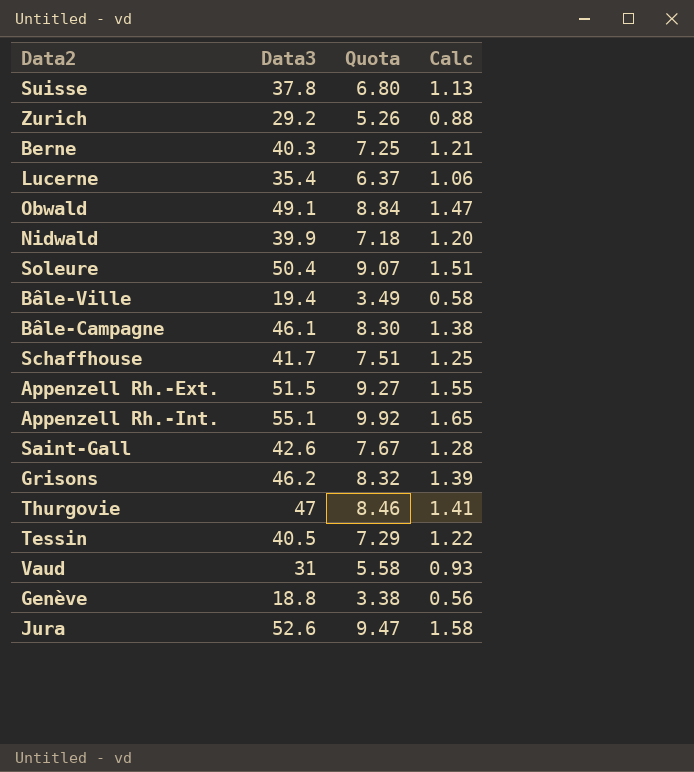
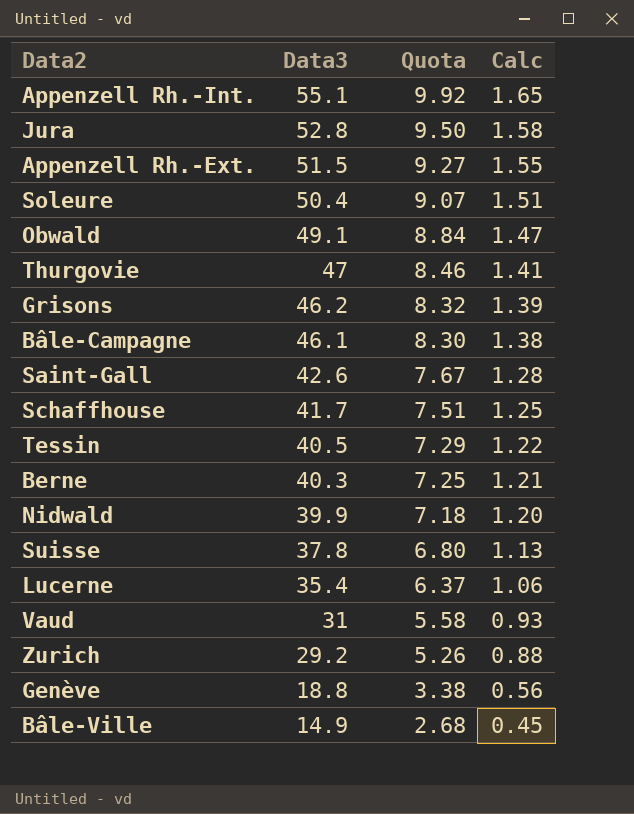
row order: none -> Data3 descending
Jura | Data3: 52.6 -> 52.8
Jura | Quota: 9.47 -> 9.50
Bâle-Ville | Data3: 19.4 -> 14.9
Bâle-Ville | Quota: 3.49 -> 2.68
Bâle-Ville | Calc: 0.58 -> 0.45

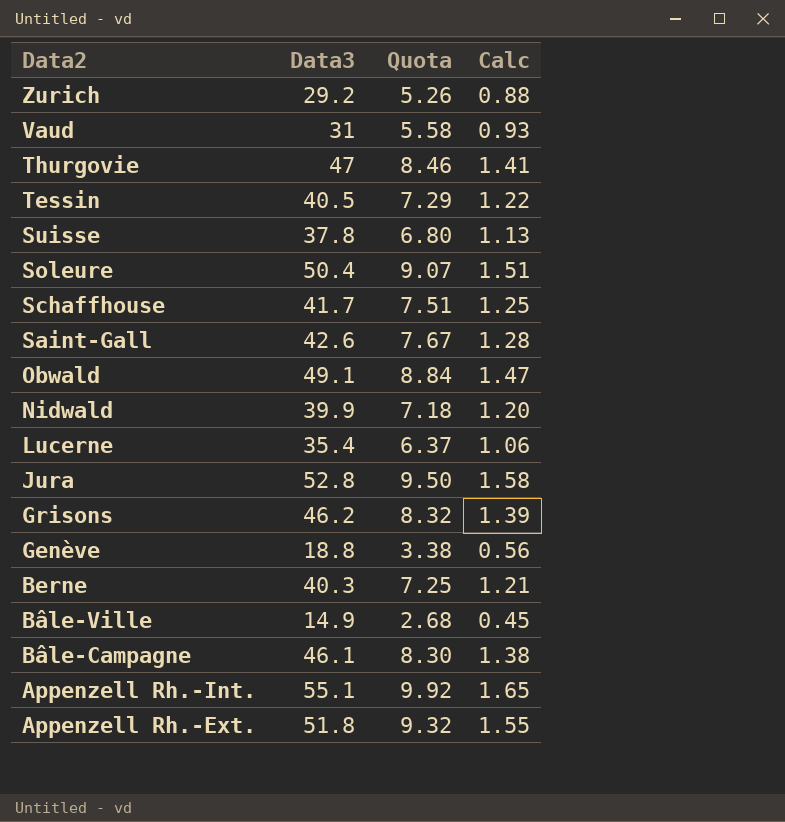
row order: Data3 descending -> Data2 descending
Appenzell Rh.-Ext. | Data3: 51.5 -> 51.8
Appenzell Rh.-Ext. | Quota: 9.27 -> 9.32

